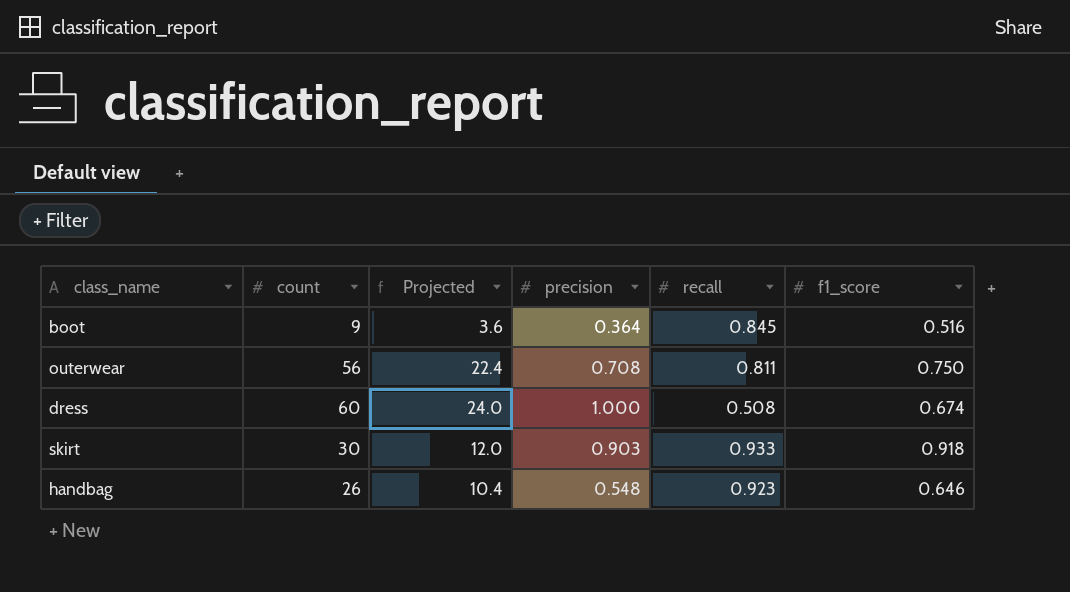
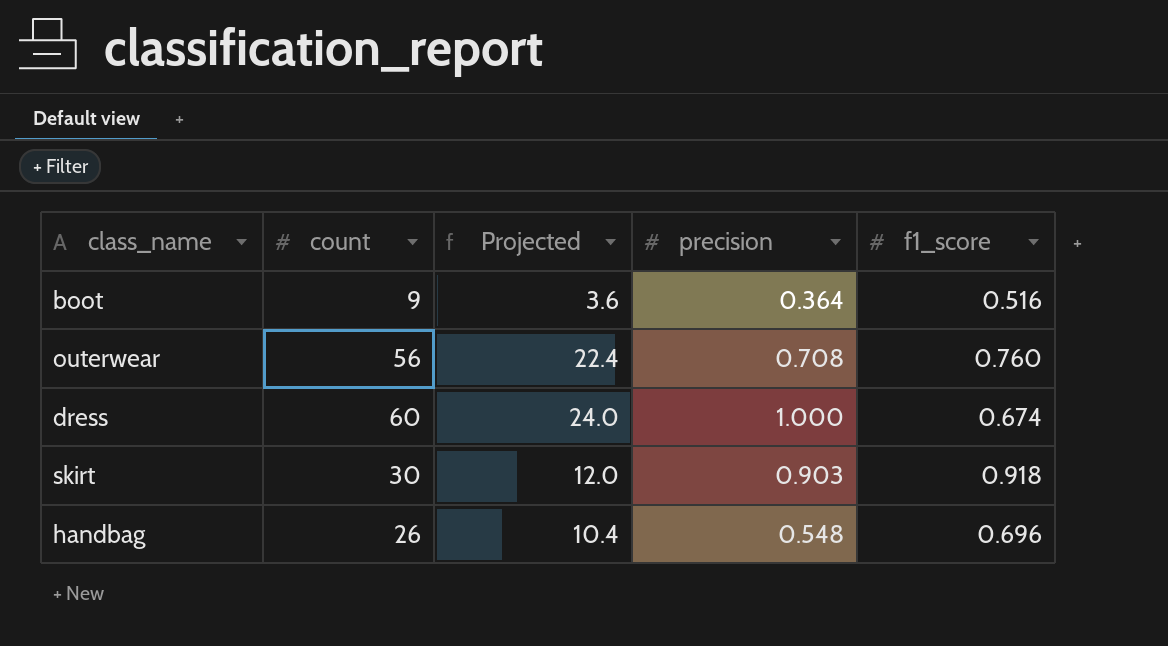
column recall | position: 5 -> none
outerwear | f1_score: 0.750 -> 0.760
handbag | f1_score: 0.646 -> 0.696

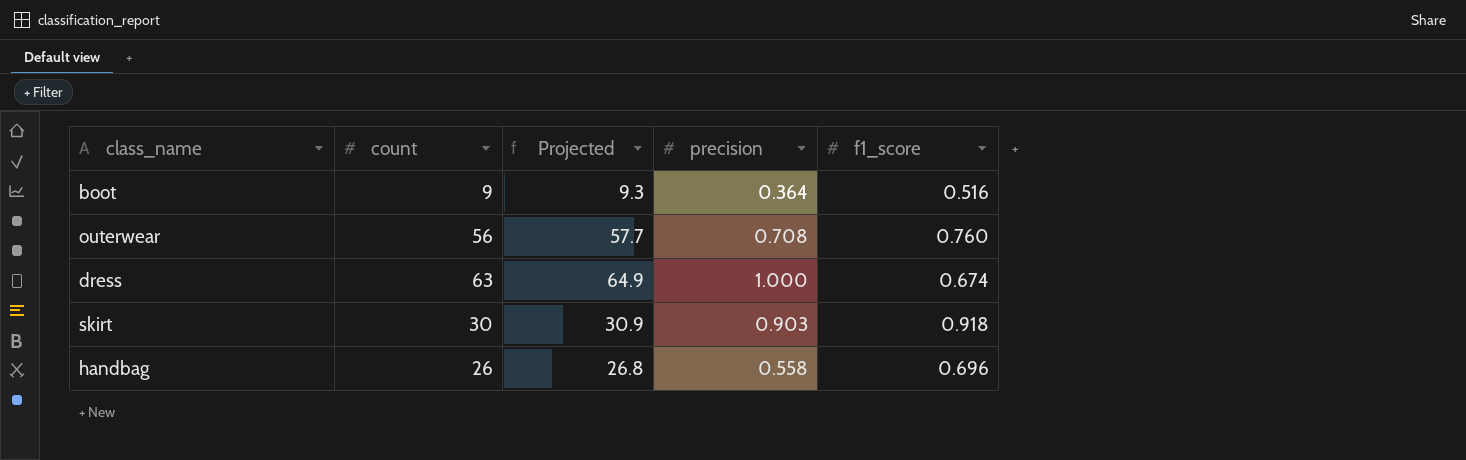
column Projected | formula: [count] * 0.4 -> [count] * 1.03
dress | count: 60 -> 63
handbag | precision: 0.548 -> 0.558

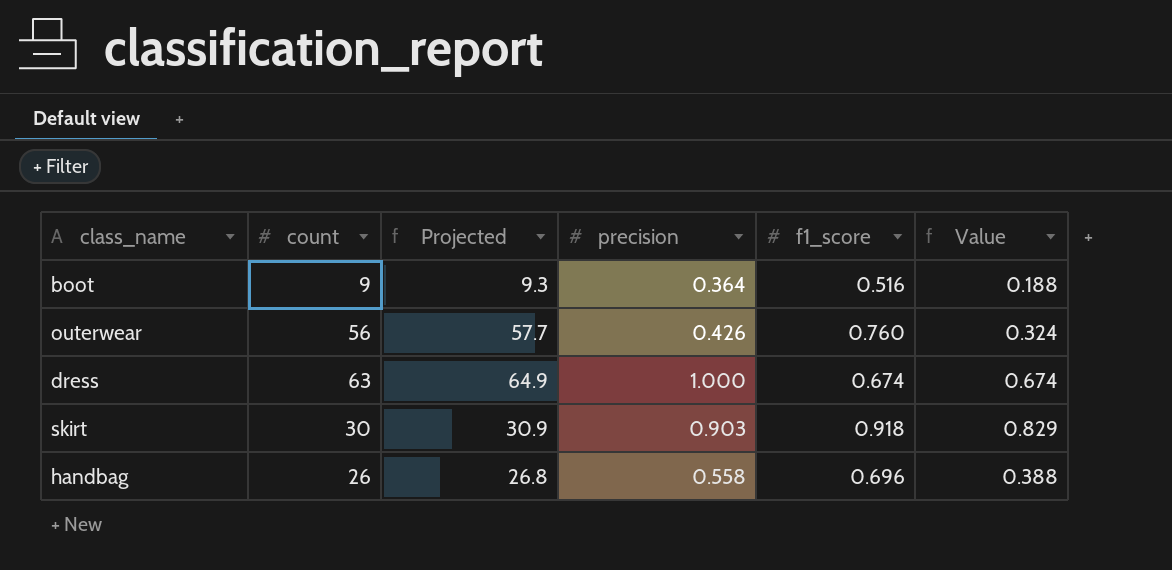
column Value | formula: none -> [precision] * [f1_score]
outerwear | precision: 0.708 -> 0.426

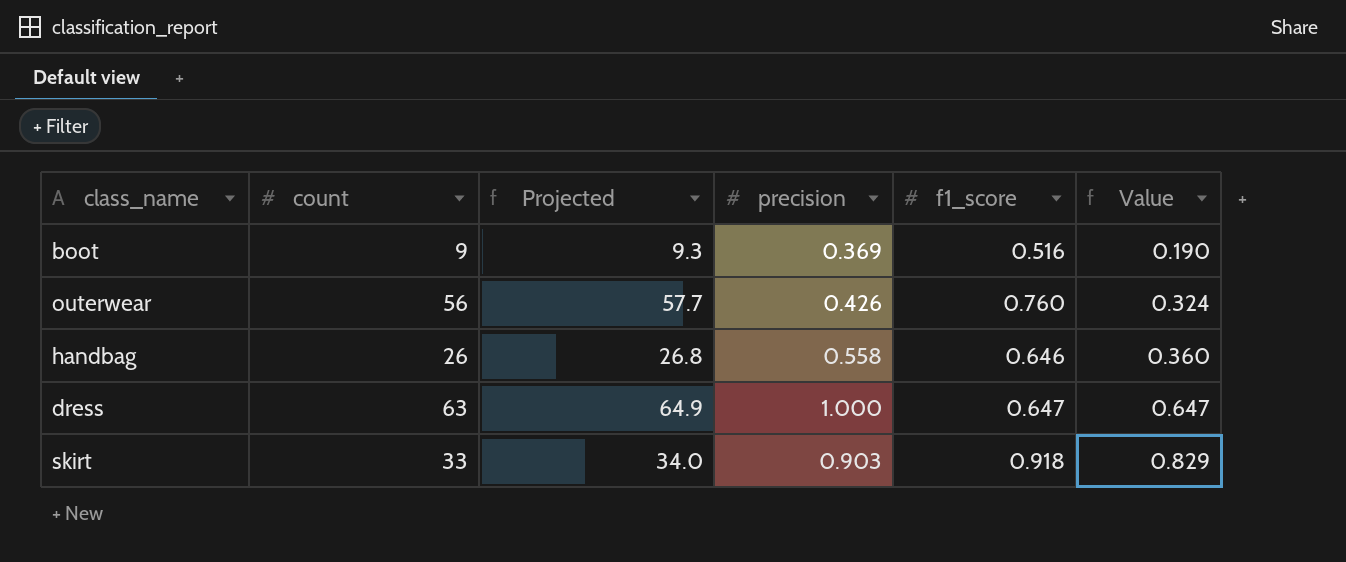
row order: none -> Value ascending
boot | precision: 0.364 -> 0.369
boot | Value: 0.188 -> 0.190
handbag | f1_score: 0.696 -> 0.646
handbag | Value: 0.388 -> 0.360
dress | f1_score: 0.674 -> 0.647
dress | Value: 0.674 -> 0.647
skirt | count: 30 -> 33
skirt | Projected: 30.9 -> 34.0

